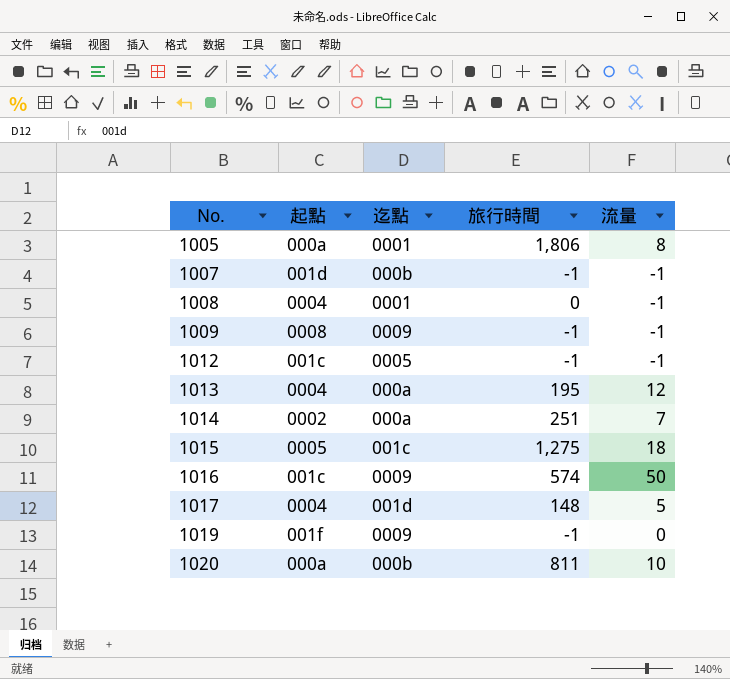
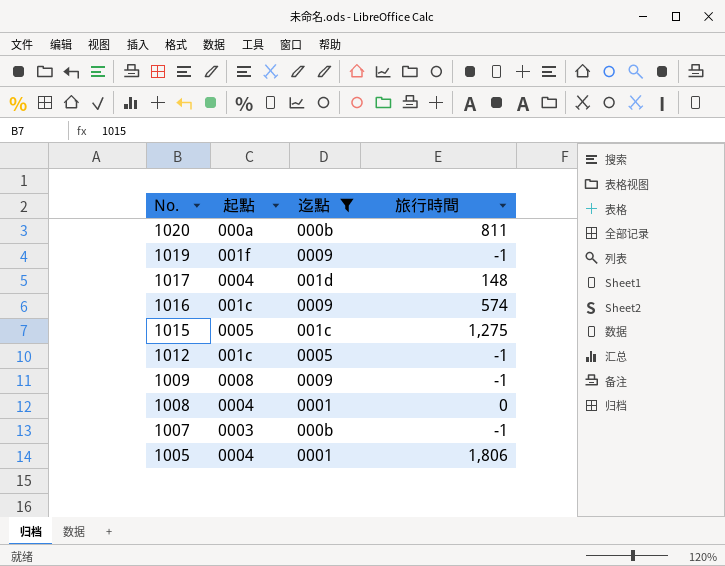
filter: none -> 迄點 != 000a
row order: No. ascending -> No. descending
column 流量 | position: 5 -> none
1007 | 起點: 001d -> 0003
1005 | 起點: 000a -> 0004

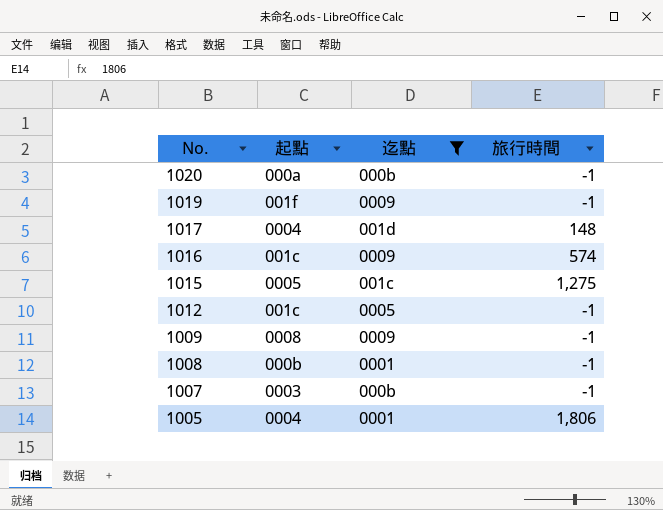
1020 | 旅行時間: 811 -> -1
1008 | 起點: 0004 -> 000b
1008 | 旅行時間: 0 -> -1

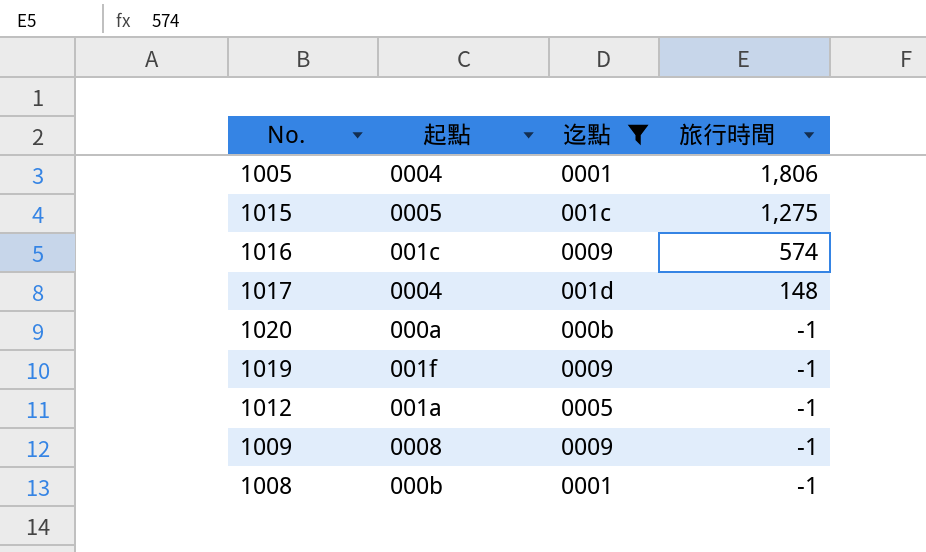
row order: No. descending -> 旅行時間 descending
row 1007: 0003 | 000b | -1 -> none
1012 | 起點: 001c -> 001a

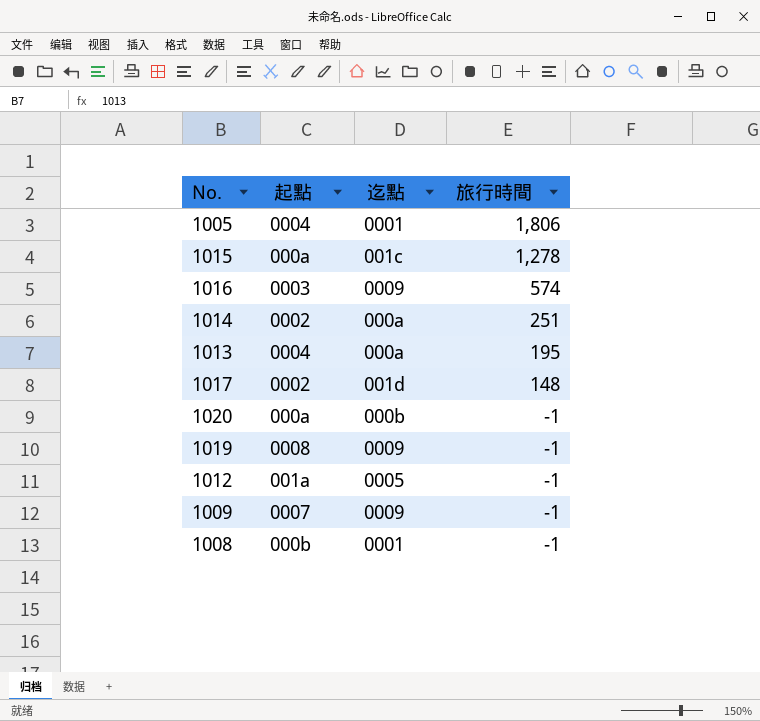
filter: 迄點 != 000a -> none
1015 | 起點: 0005 -> 000a
1015 | 旅行時間: 1,275 -> 1,278
1016 | 起點: 001c -> 0003
1017 | 起點: 0004 -> 0002
1019 | 起點: 001f -> 0008
1009 | 起點: 0008 -> 0007

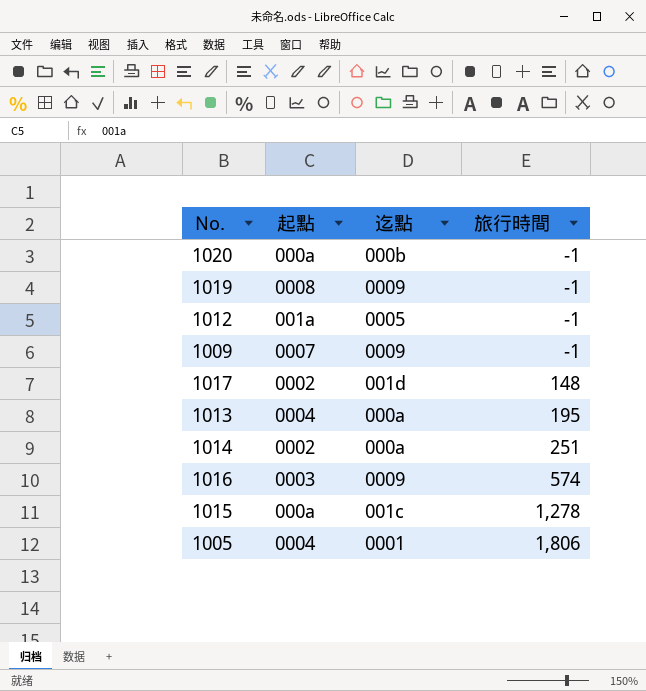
row order: 旅行時間 descending -> 旅行時間 ascending
row 1008: 000b | 0001 | -1 -> none

